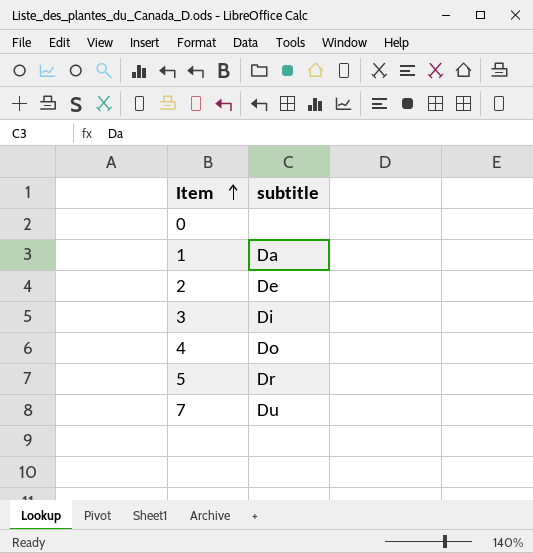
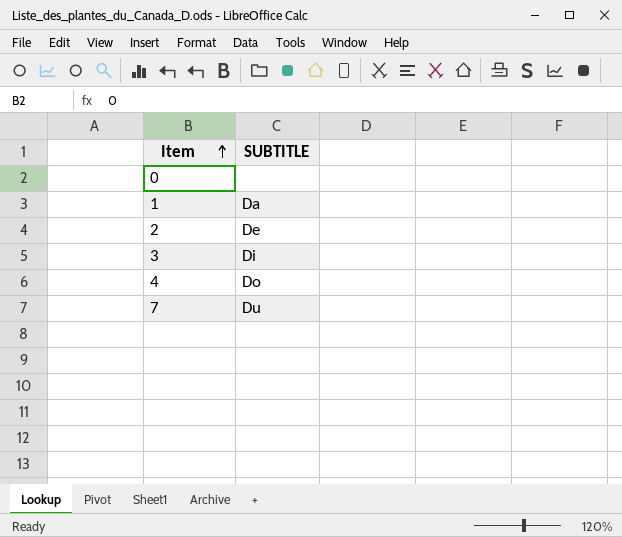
column name: subtitle -> SUBTITLE
row 5: Dr -> none

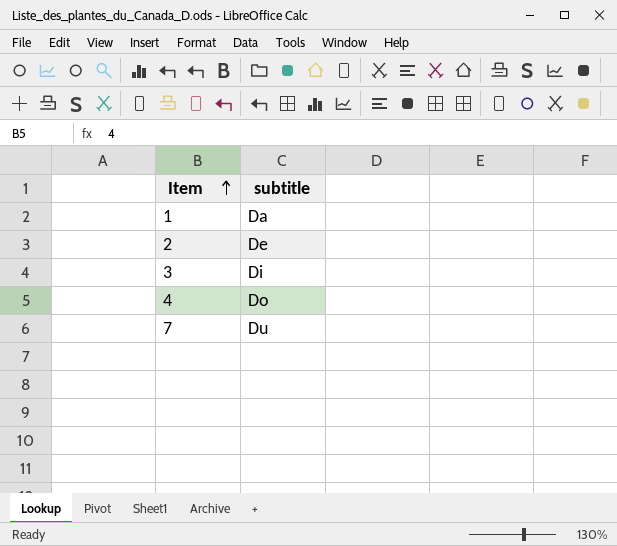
column name: SUBTITLE -> subtitle
row 0: none -> none

